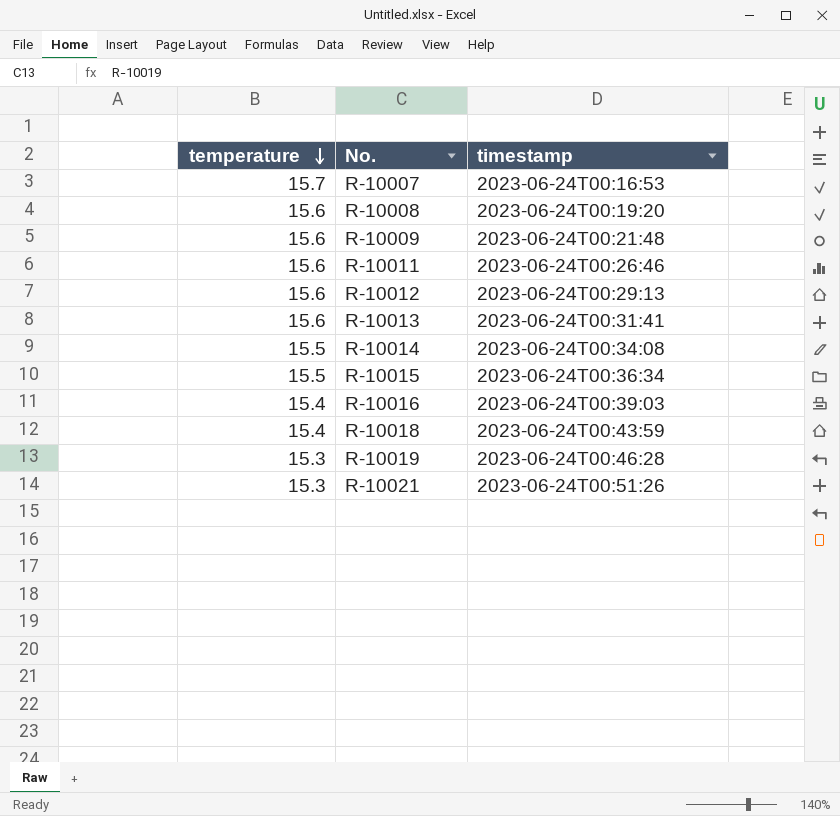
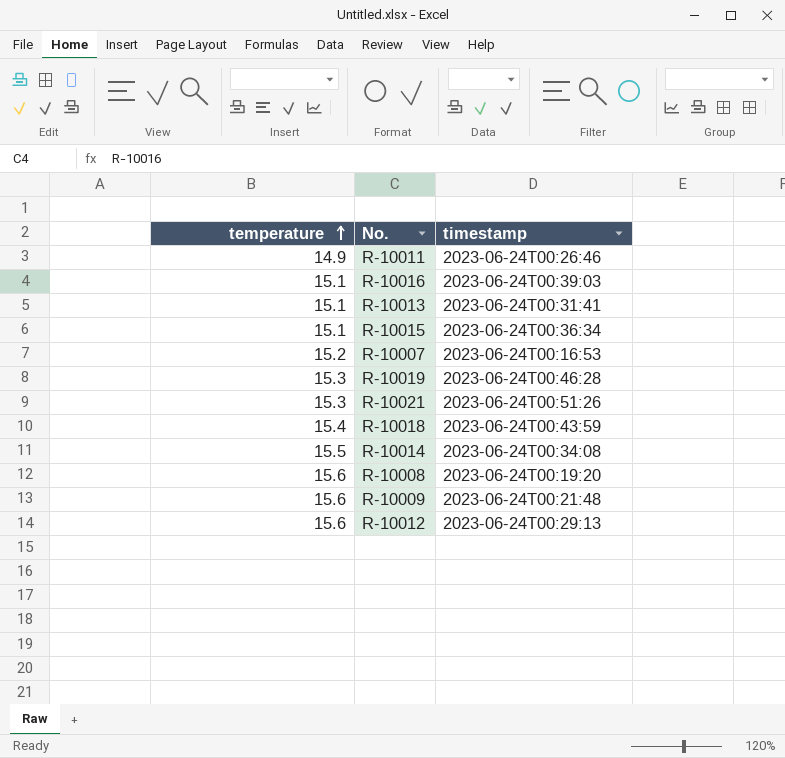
row order: temperature descending -> temperature ascending
R-10011 | temperature: 15.6 -> 14.9
R-10016 | temperature: 15.4 -> 15.1
R-10013 | temperature: 15.6 -> 15.1
R-10015 | temperature: 15.5 -> 15.1
R-10007 | temperature: 15.7 -> 15.2

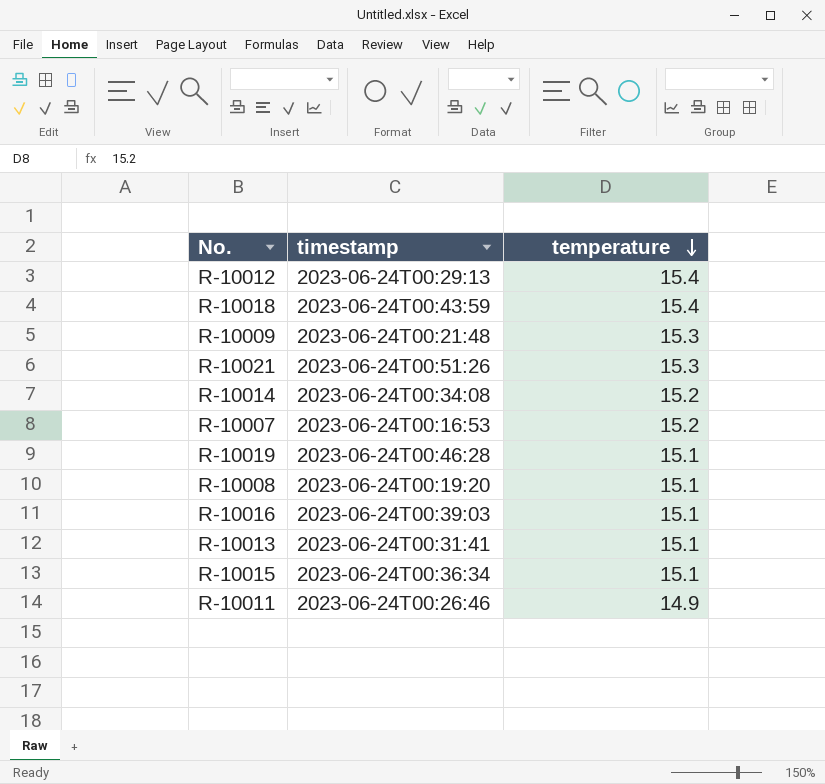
row order: temperature ascending -> temperature descending
column temperature | position: 1 -> 3
R-10012 | temperature: 15.6 -> 15.4
R-10009 | temperature: 15.6 -> 15.3
R-10014 | temperature: 15.5 -> 15.2
R-10019 | temperature: 15.3 -> 15.1
R-10008 | temperature: 15.6 -> 15.1

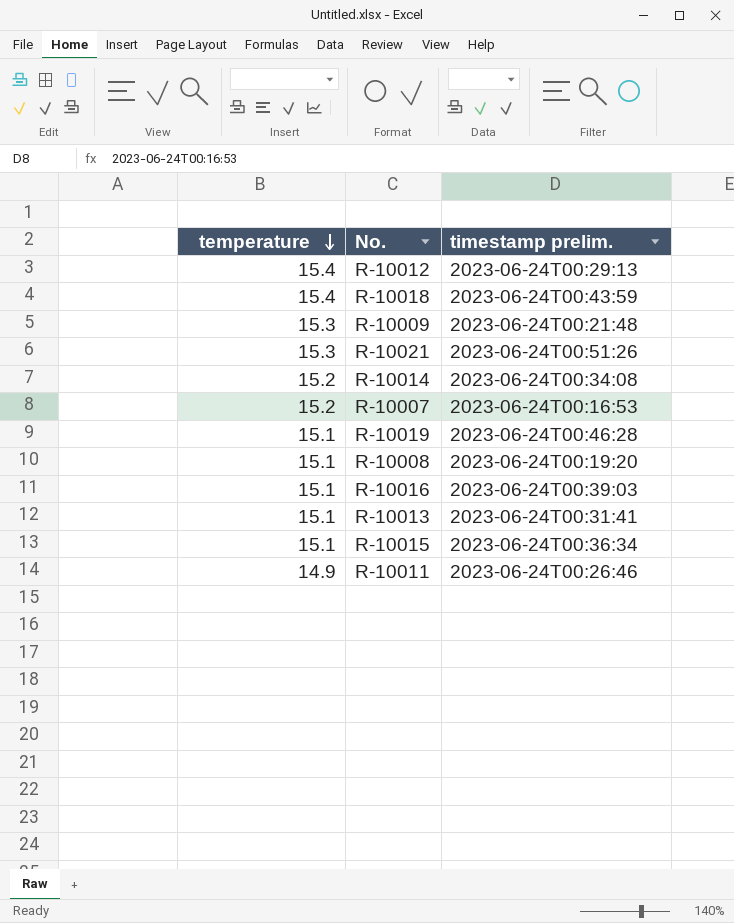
column temperature | position: 3 -> 1
column name: timestamp -> timestamp prelim.

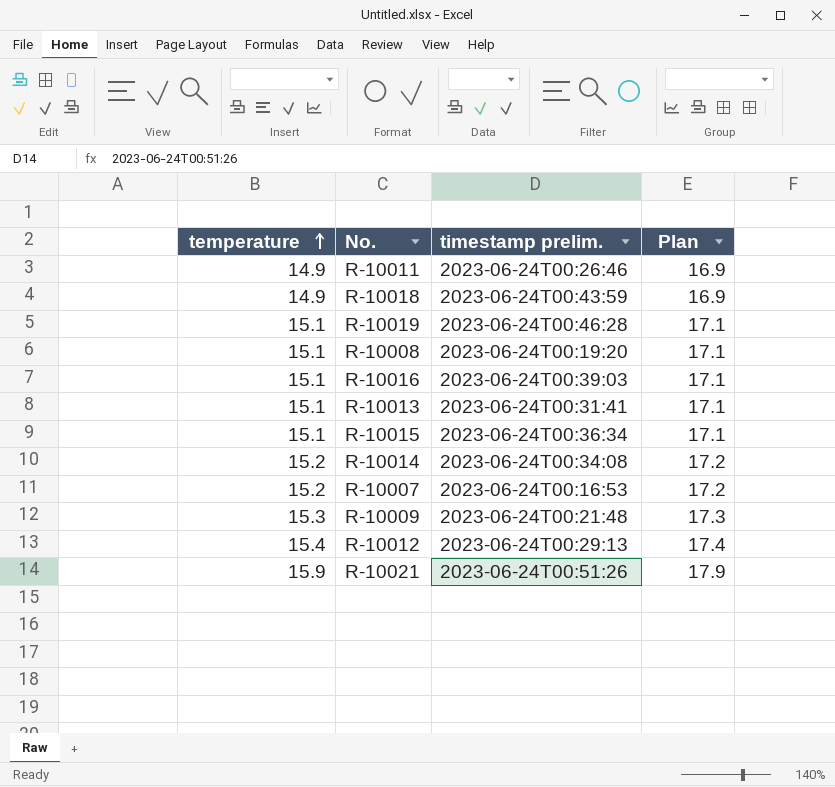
row order: temperature descending -> temperature ascending
column Plan | formula: none -> [temperature] + 2
R-10018 | temperature: 15.4 -> 14.9
R-10021 | temperature: 15.3 -> 15.9

